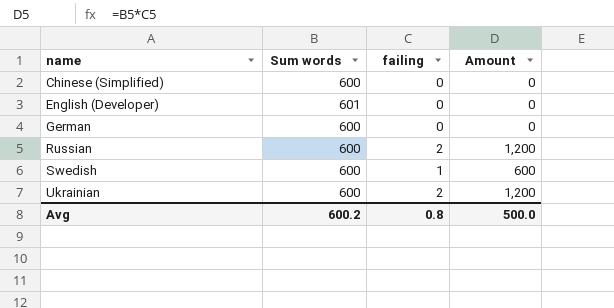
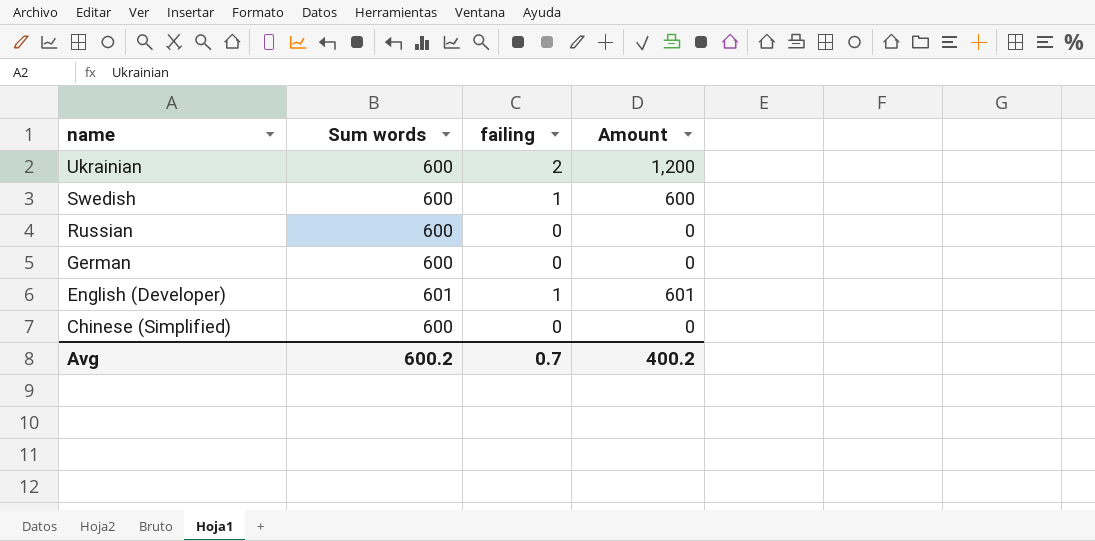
row order: name ascending -> name descending
Russian | failing: 2 -> 0
Russian | Amount: 1,200 -> 0
English (Developer) | failing: 0 -> 1
English (Developer) | Amount: 0 -> 601
Avg | failing: 0.8 -> 0.7
Avg | Amount: 500.0 -> 400.2

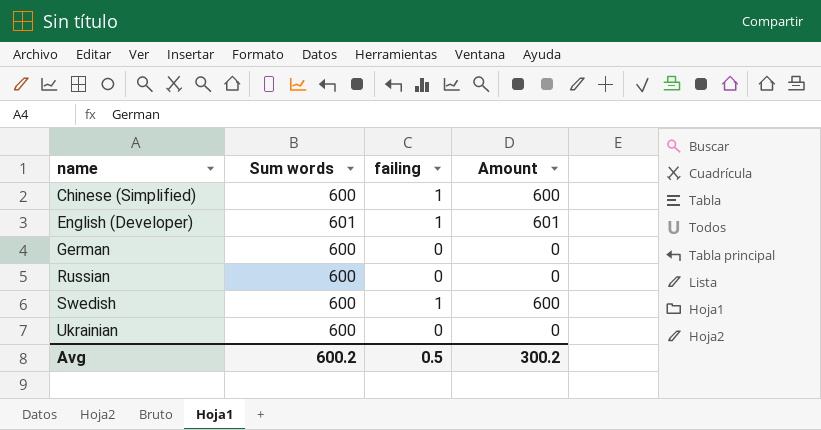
row order: name descending -> name ascending
Chinese (Simplified) | failing: 0 -> 1
Chinese (Simplified) | Amount: 0 -> 600
Ukrainian | failing: 2 -> 0
Ukrainian | Amount: 1,200 -> 0
Avg | failing: 0.7 -> 0.5
Avg | Amount: 400.2 -> 300.2

